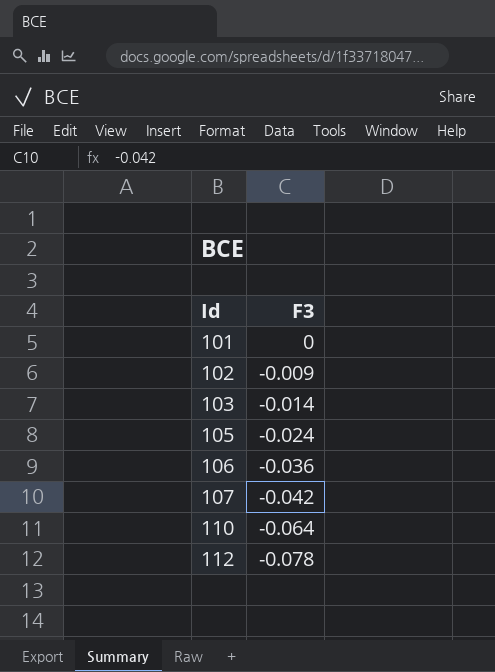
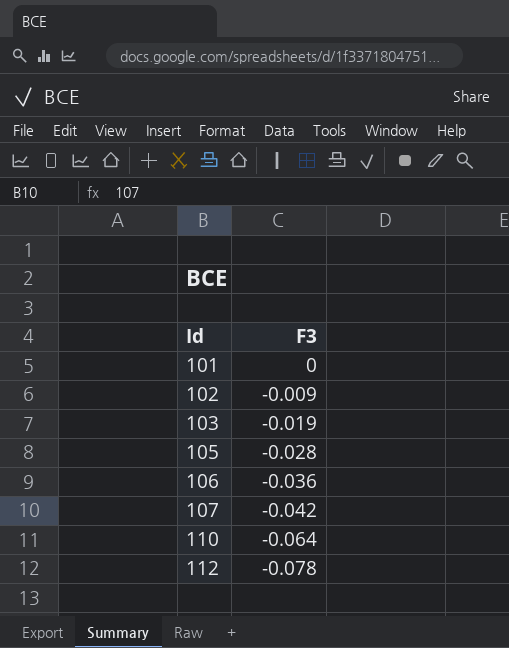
103 | F3: -0.014 -> -0.019
105 | F3: -0.024 -> -0.028

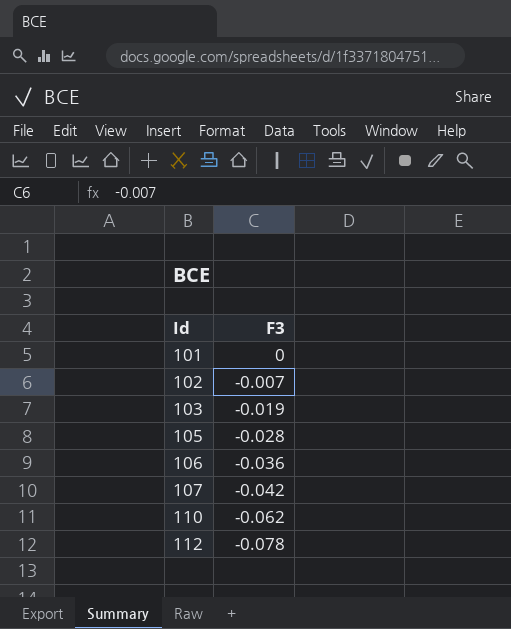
102 | F3: -0.009 -> -0.007
110 | F3: -0.064 -> -0.062

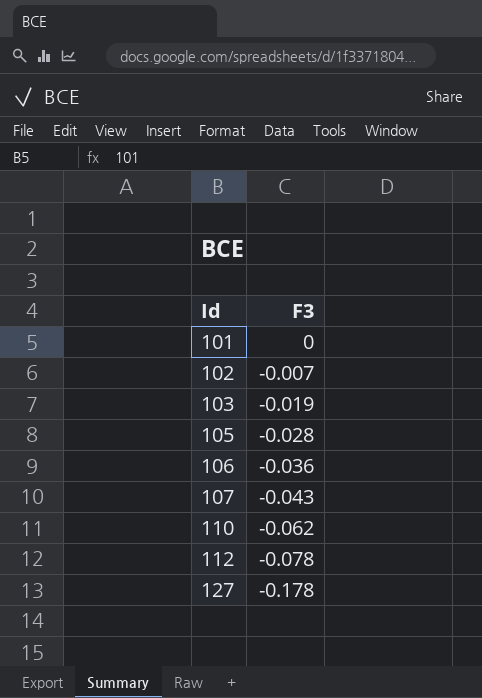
107 | F3: -0.042 -> -0.043
row 127: none -> -0.178

